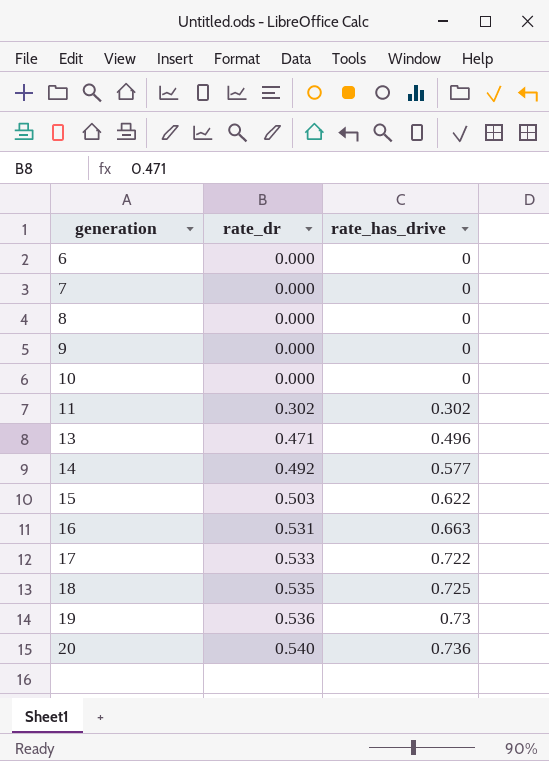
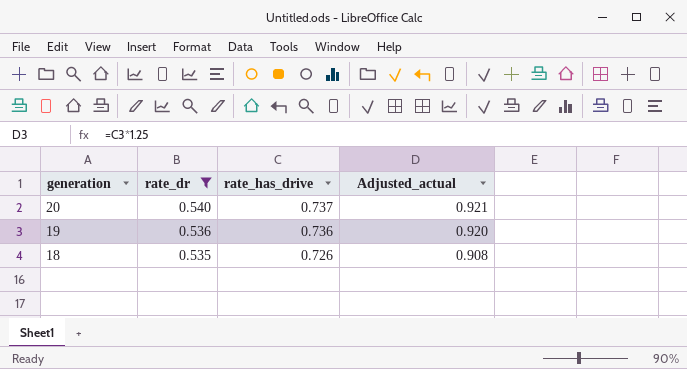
filter: none -> rate_dr >= 0.535
row order: generation ascending -> generation descending
column Adjusted_actual | formula: none -> [rate_has_drive] * 1.25
20 | rate_has_drive: 0.736 -> 0.737
19 | rate_has_drive: 0.73 -> 0.736
18 | rate_has_drive: 0.725 -> 0.726

